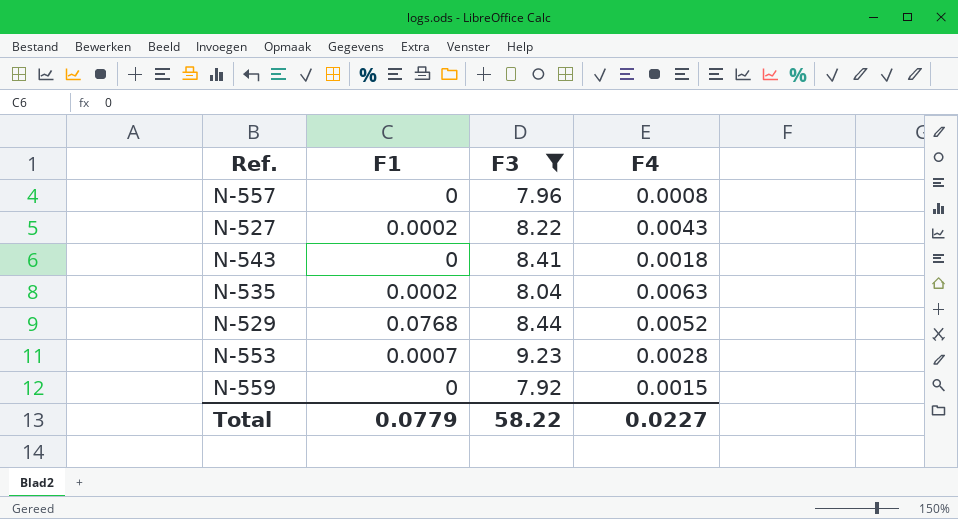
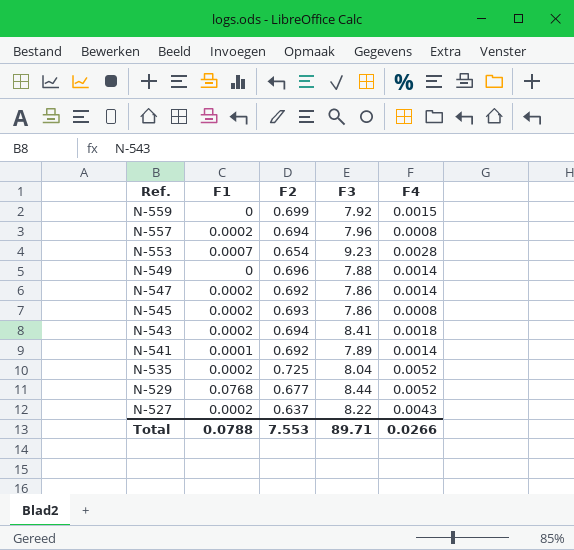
filter: F3 >= 7.92 -> none
row order: none -> Ref. descending
column F2 | position: none -> 3
N-557 | F1: 0 -> 0.0002
N-543 | F1: 0 -> 0.0002
N-535 | F4: 0.0063 -> 0.0052
Total | F1: 0.0779 -> 0.0788
Total | F3: 58.22 -> 89.71
Total | F4: 0.0227 -> 0.0266

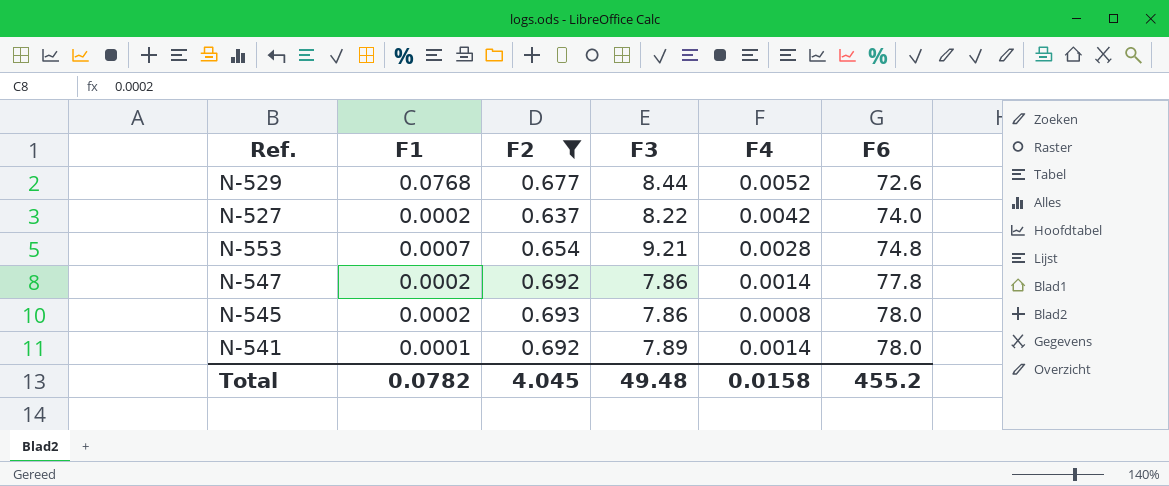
filter: none -> F2 <= 0.693
row order: Ref. descending -> F6 ascending
column F6 | position: none -> 6
N-527 | F4: 0.0043 -> 0.0042
N-553 | F3: 9.23 -> 9.21
Total | F1: 0.0788 -> 0.0782
Total | F2: 7.553 -> 4.045
Total | F3: 89.71 -> 49.48
Total | F4: 0.0266 -> 0.0158

